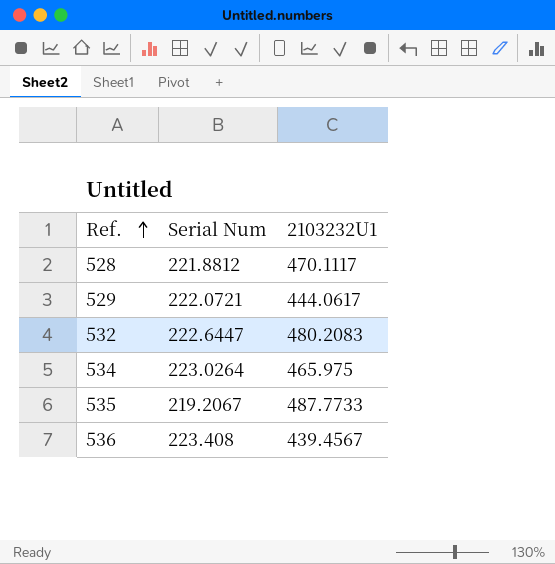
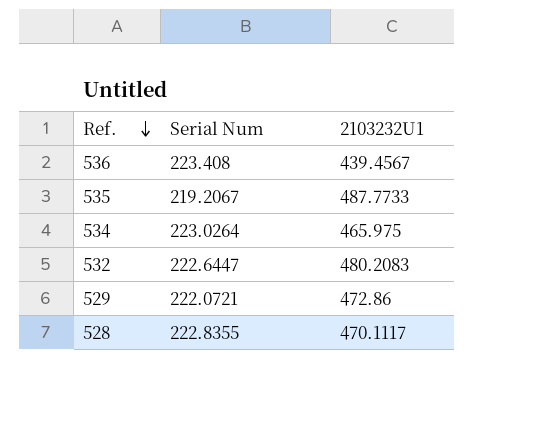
row order: Ref. ascending -> Ref. descending
529 | 2103232U1: 444.0617 -> 472.86
528 | Serial Num: 221.8812 -> 222.8355

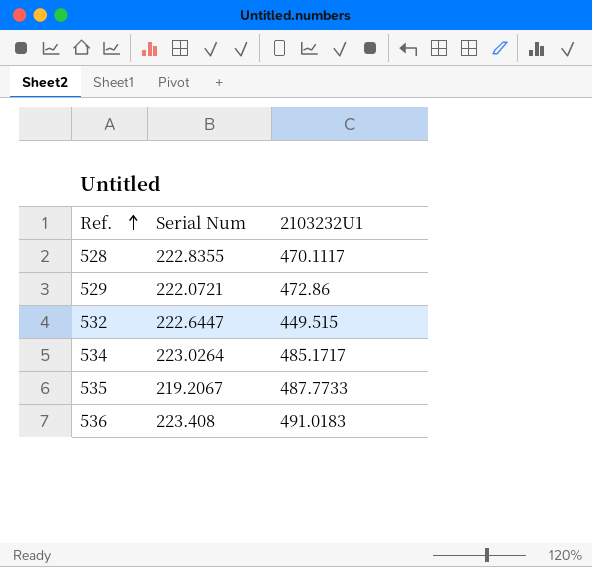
row order: Ref. descending -> Ref. ascending
532 | 2103232U1: 480.2083 -> 449.515
534 | 2103232U1: 465.975 -> 485.1717
536 | 2103232U1: 439.4567 -> 491.0183

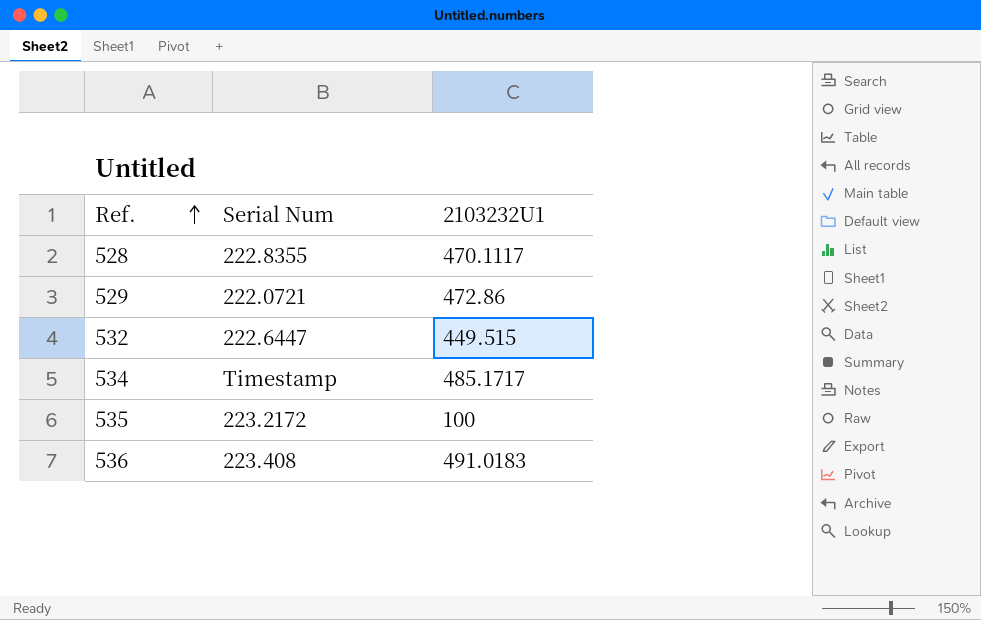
534 | Serial Num: 223.0264 -> Timestamp
535 | Serial Num: 219.2067 -> 223.2172
535 | 2103232U1: 487.7733 -> 100

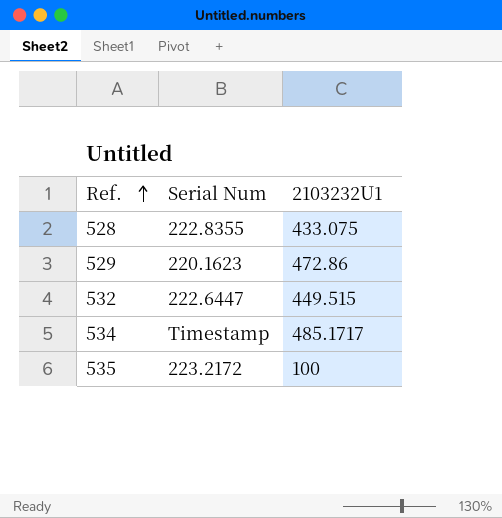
row 536: 223.408 | 491.0183 -> none
528 | 2103232U1: 470.1117 -> 433.075
529 | Serial Num: 222.0721 -> 220.1623

